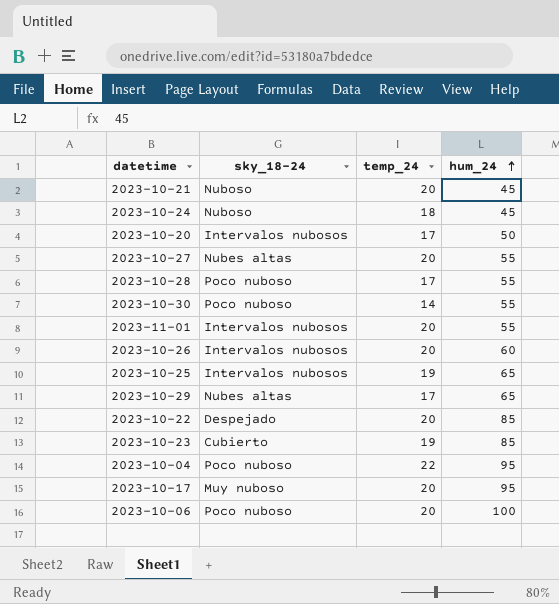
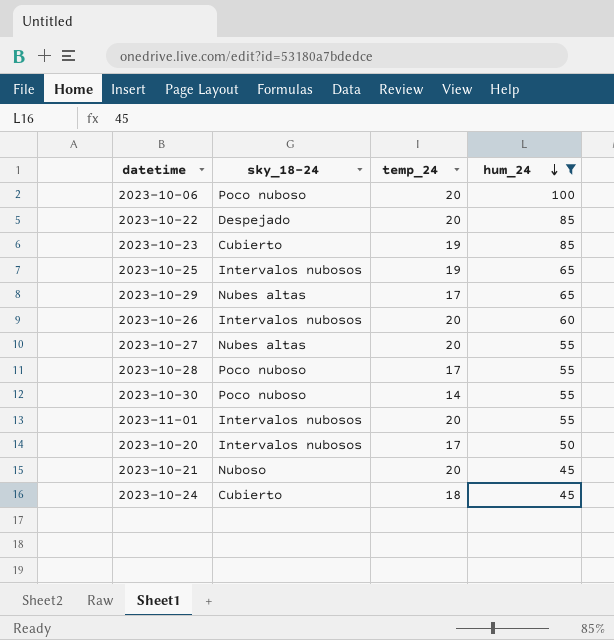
filter: none -> hum_24 != 95
row order: hum_24 ascending -> hum_24 descending
2023-10-24 | sky_18-24: Nuboso -> Cubierto

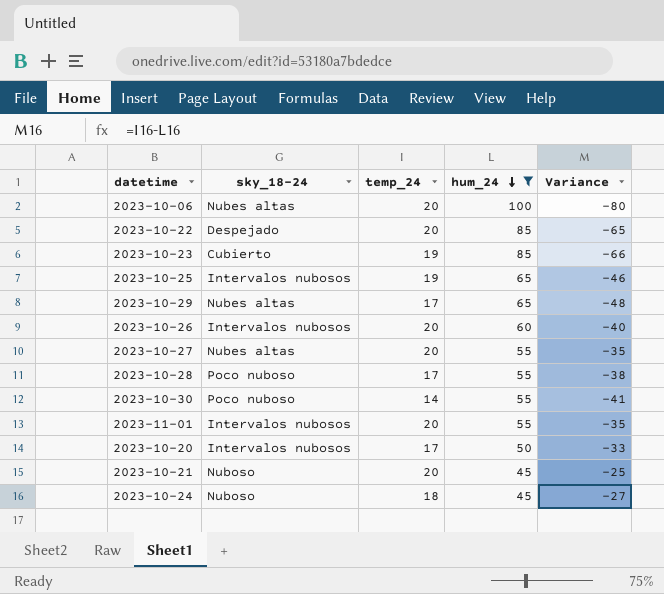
column Variance | formula: none -> [temp_24] - [hum_24]
2023-10-06 | sky_18-24: Poco nuboso -> Nubes altas
2023-10-24 | sky_18-24: Cubierto -> Nuboso

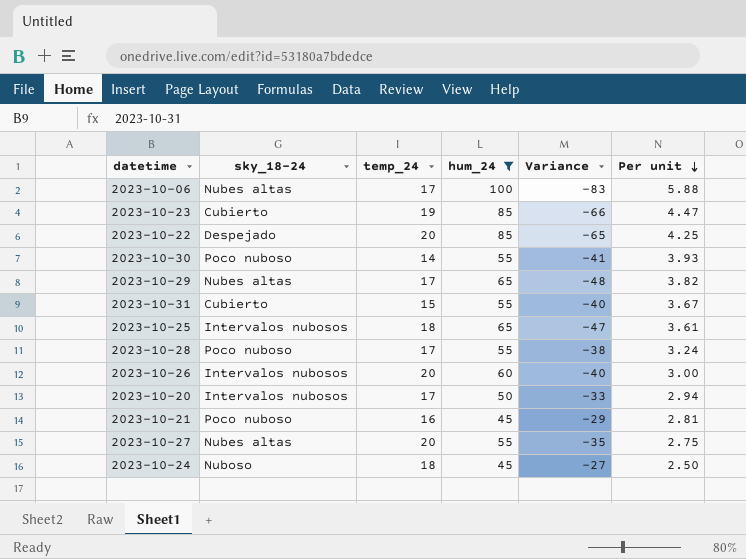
row order: hum_24 descending -> Per unit descending
column Per unit | formula: none -> [hum_24] / [temp_24]
row 2023-11-01: Intervalos nubosos | 20 | 55 | -35 -> none
2023-10-06 | temp_24: 20 -> 17
2023-10-06 | Variance: -80 -> -83
row 2023-10-31: none -> Cubierto | 15 | 55 | -40 | 3.67
2023-10-25 | temp_24: 19 -> 18
2023-10-25 | Variance: -46 -> -47
2023-10-21 | sky_18-24: Nuboso -> Poco nuboso
2023-10-21 | temp_24: 20 -> 16
2023-10-21 | Variance: -25 -> -29

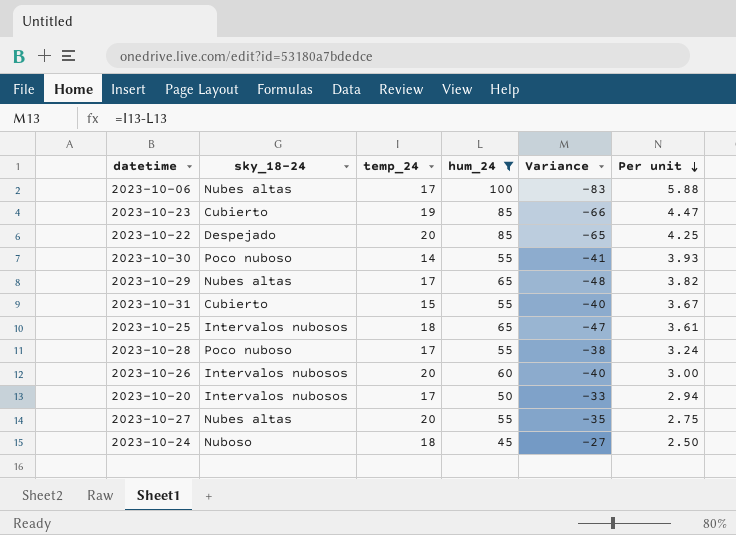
row 2023-10-21: Poco nuboso | 16 | 45 | -29 | 2.81 -> none

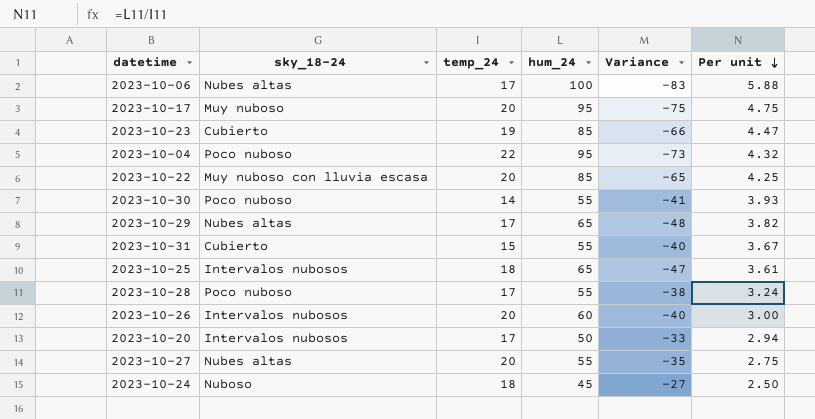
filter: hum_24 != 95 -> none
2023-10-22 | sky_18-24: Despejado -> Muy nuboso con lluvia escasa

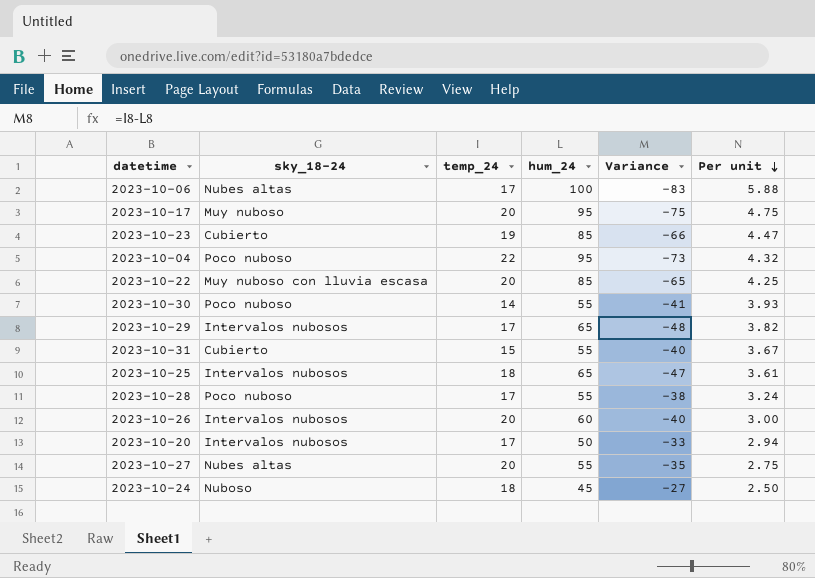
2023-10-29 | sky_18-24: Nubes altas -> Intervalos nubosos

